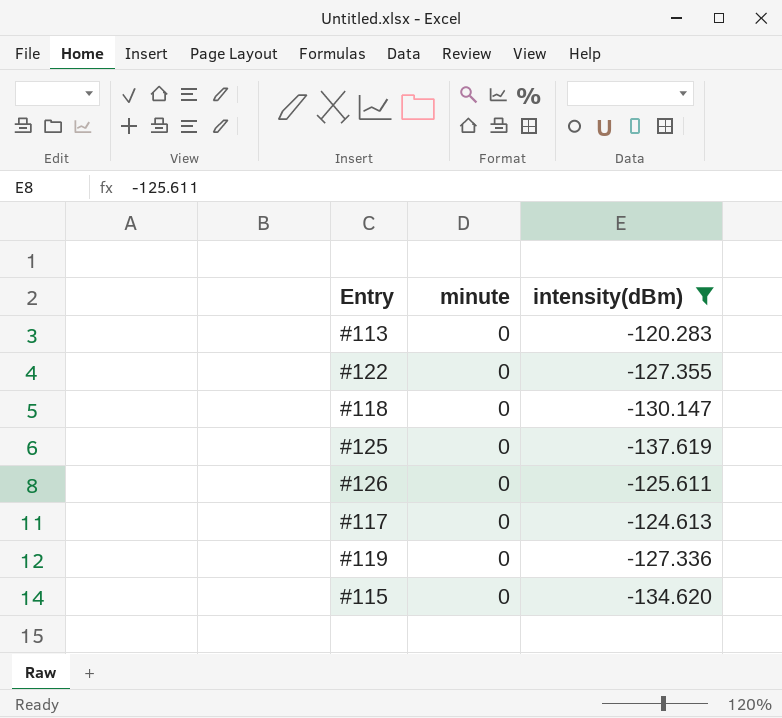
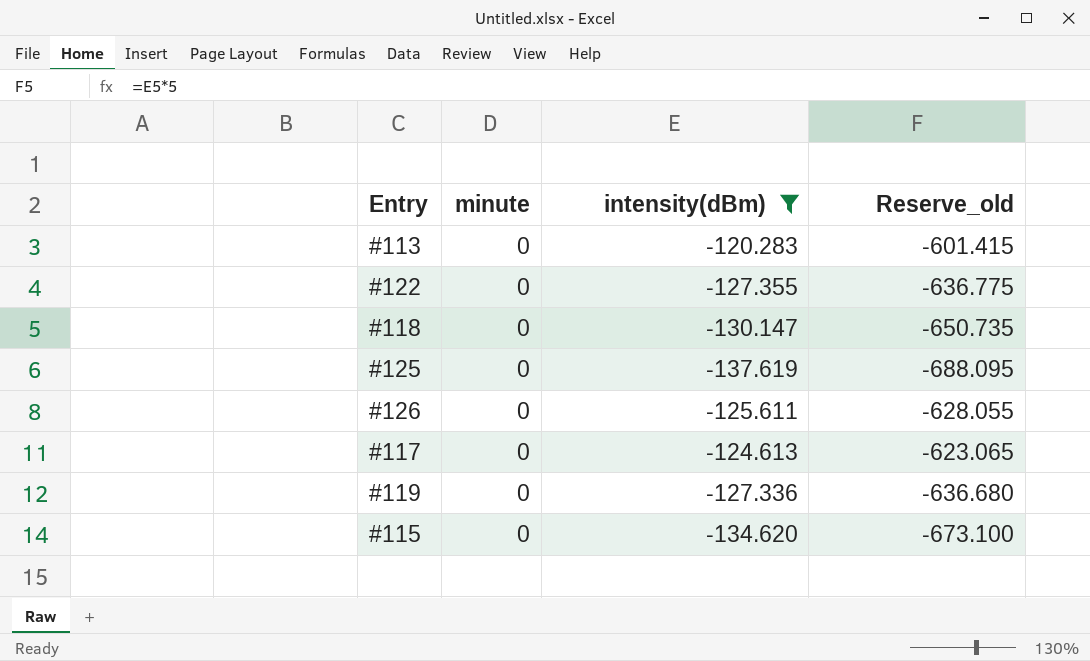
column Reserve_old | formula: none -> [intensity(dBm)] * 5

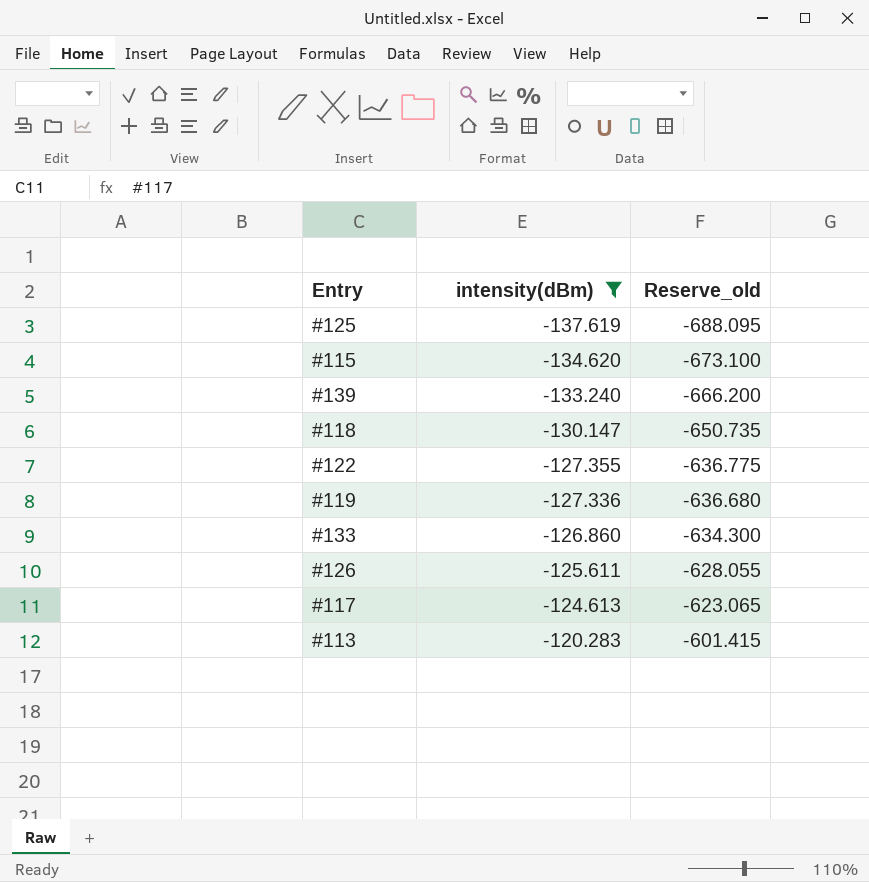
row order: none -> intensity(dBm) ascending
column minute | position: 2 -> none
row #139: none -> -133.240 | -666.200
row #133: none -> -126.860 | -634.300

